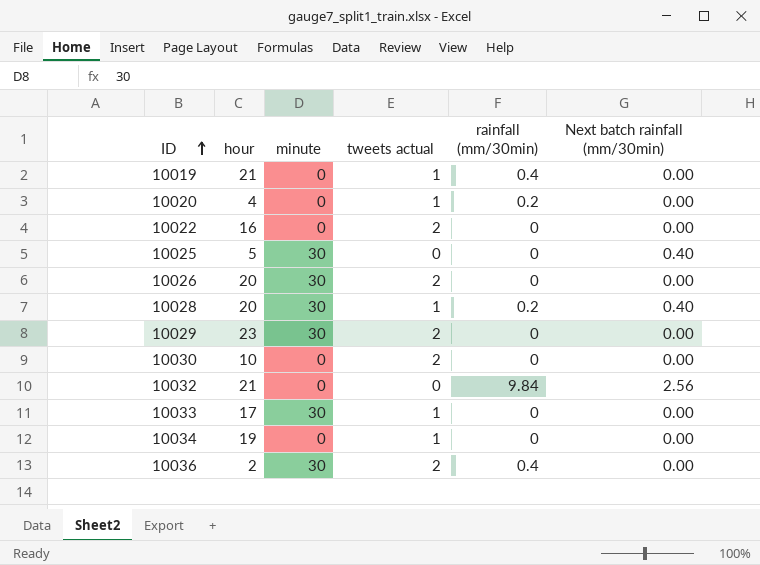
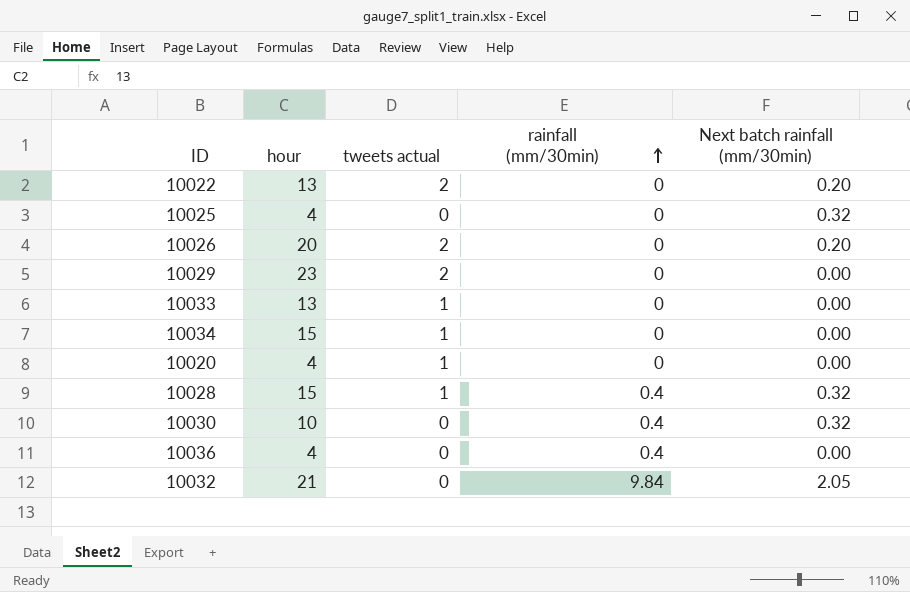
row order: ID ascending -> rainfall (mm/30min) ascending
column minute | position: 3 -> none
row 10019: 21 | 0 | 1 | 0.4 | 0.00 -> none
10022 | hour: 16 -> 13
10022 | Next batch rainfall (mm/30min): 0.00 -> 0.20
10025 | hour: 5 -> 4
10025 | Next batch rainfall (mm/30min): 0.40 -> 0.32
10026 | Next batch rainfall (mm/30min): 0.00 -> 0.20
10033 | hour: 17 -> 13
10034 | hour: 19 -> 15
10020 | rainfall (mm/30min): 0.2 -> 0
10028 | hour: 20 -> 15
10028 | rainfall (mm/30min): 0.2 -> 0.4
10028 | Next batch rainfall (mm/30min): 0.40 -> 0.32
10030 | tweets actual: 2 -> 0
10030 | rainfall (mm/30min): 0 -> 0.4
10030 | Next batch rainfall (mm/30min): 0.00 -> 0.32
10036 | hour: 2 -> 4
10036 | tweets actual: 2 -> 0
10032 | Next batch rainfall (mm/30min): 2.56 -> 2.05

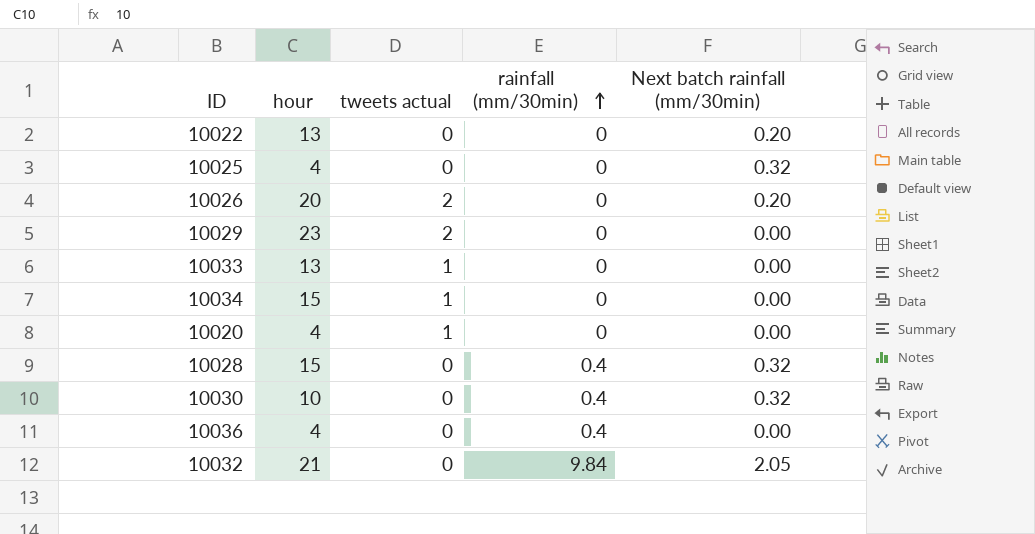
10022 | tweets actual: 2 -> 0
10028 | tweets actual: 1 -> 0

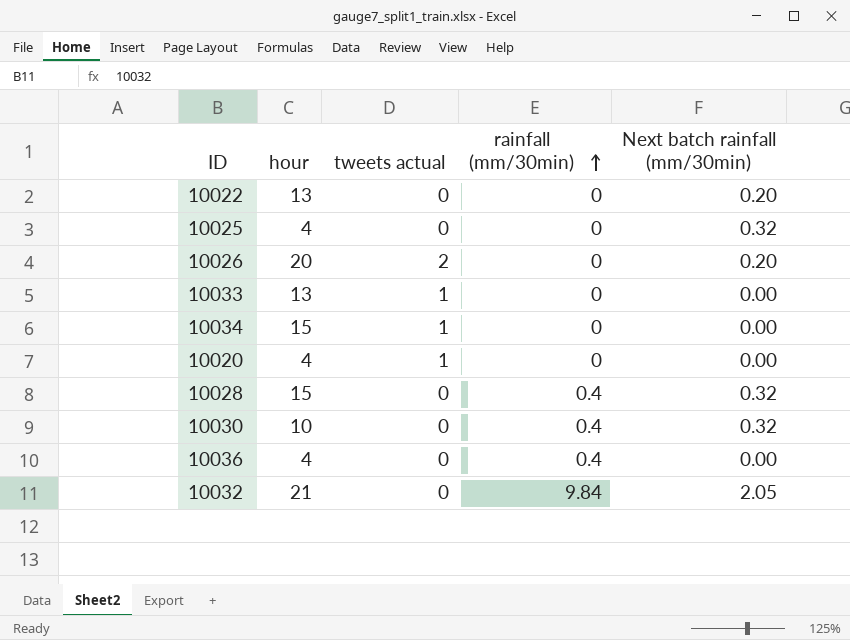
row 10029: 23 | 2 | 0 | 0.00 -> none

